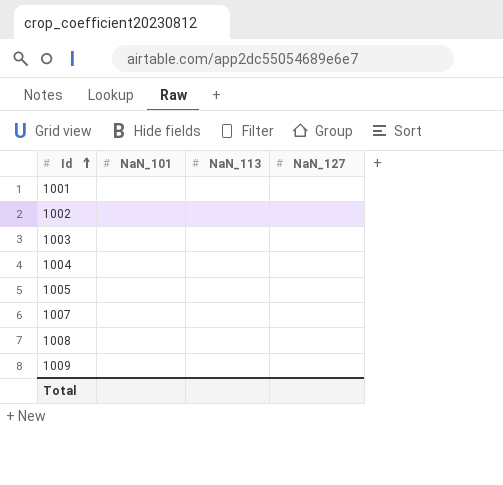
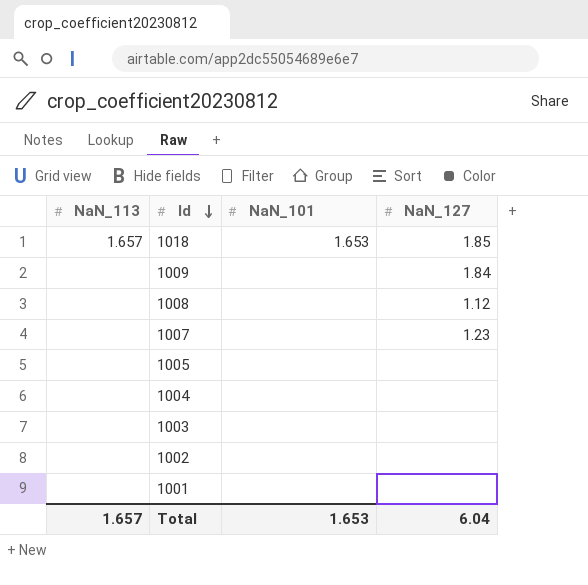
row order: Id ascending -> Id descending
column NaN_113 | position: 3 -> 1
row 1018: none -> 1.657 | 1.653 | 1.85
1009 | NaN_127: none -> 1.84
1008 | NaN_127: none -> 1.12
1007 | NaN_127: none -> 1.23
Total | NaN_113: none -> 1.657
Total | NaN_101: none -> 1.653
Total | NaN_127: none -> 6.04

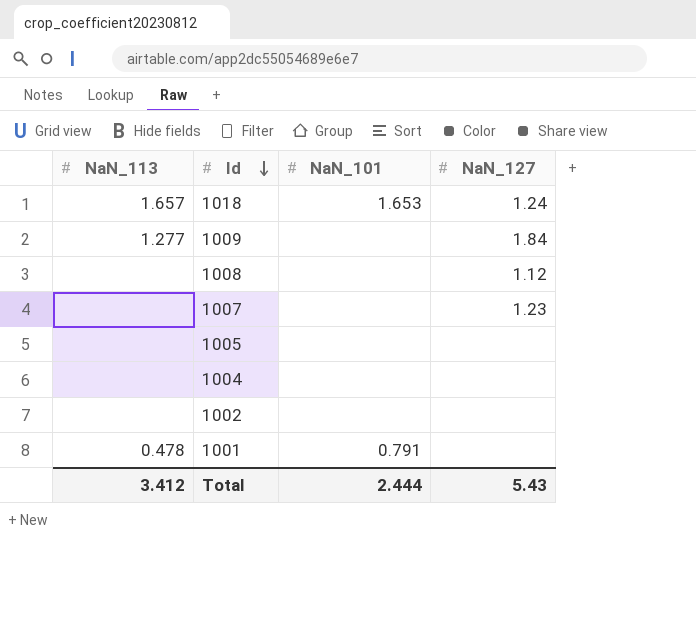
row 1003: none | none | none -> none
1018 | NaN_127: 1.85 -> 1.24
1009 | NaN_113: none -> 1.277
1001 | NaN_113: none -> 0.478
1001 | NaN_101: none -> 0.791
Total | NaN_113: 1.657 -> 3.412
Total | NaN_101: 1.653 -> 2.444
Total | NaN_127: 6.04 -> 5.43

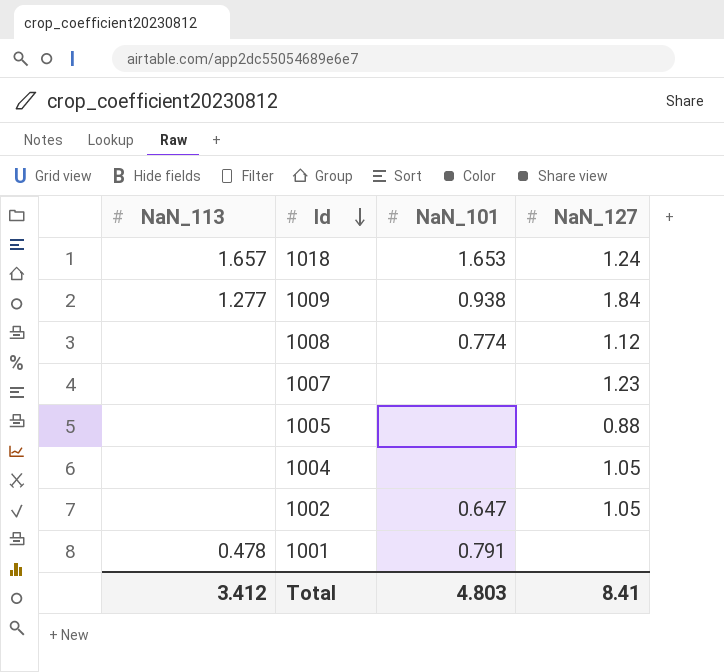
1009 | NaN_101: none -> 0.938
1008 | NaN_101: none -> 0.774
1005 | NaN_127: none -> 0.88
1004 | NaN_127: none -> 1.05
1002 | NaN_101: none -> 0.647
1002 | NaN_127: none -> 1.05
Total | NaN_101: 2.444 -> 4.803
Total | NaN_127: 5.43 -> 8.41

